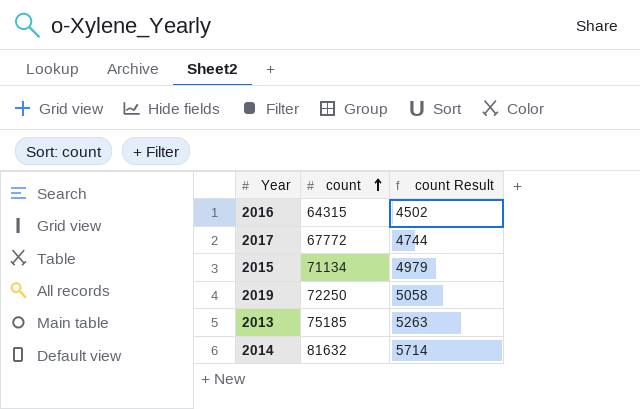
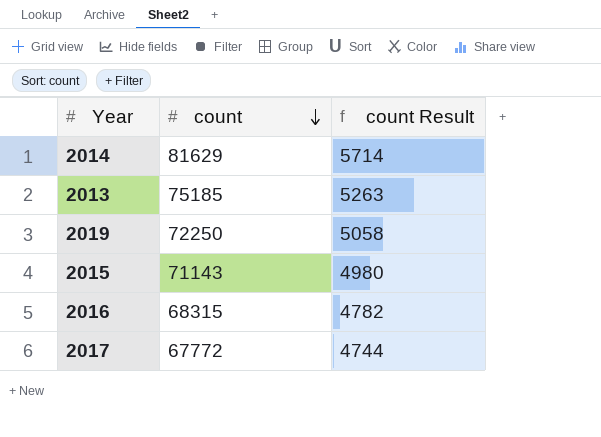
row order: count ascending -> count descending
2014 | count: 81632 -> 81629
2015 | count: 71134 -> 71143
2015 | count Result: 4979 -> 4980
2016 | count: 64315 -> 68315
2016 | count Result: 4502 -> 4782

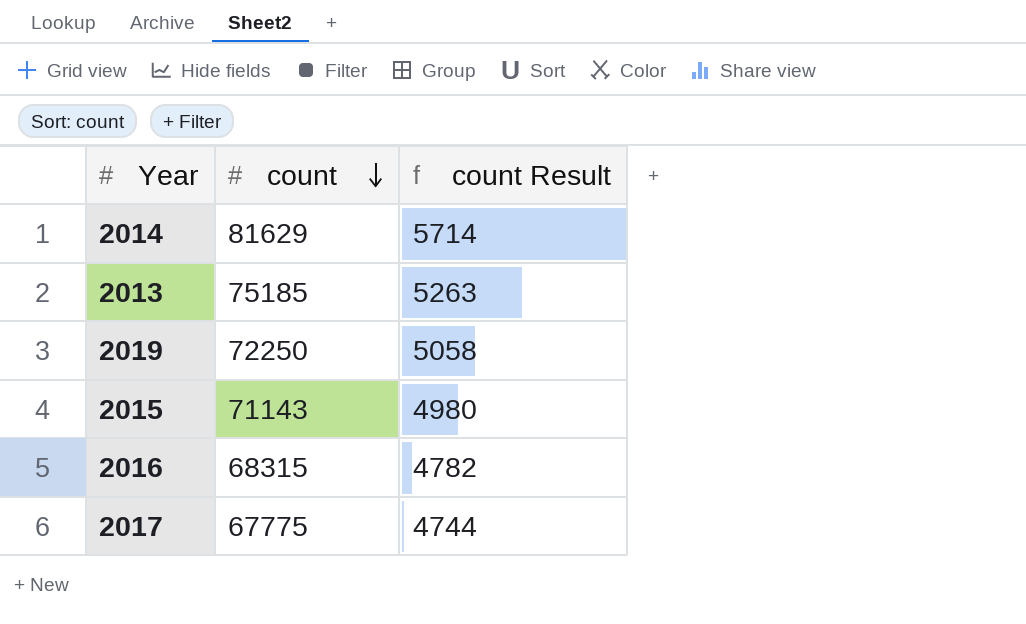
2017 | count: 67772 -> 67775

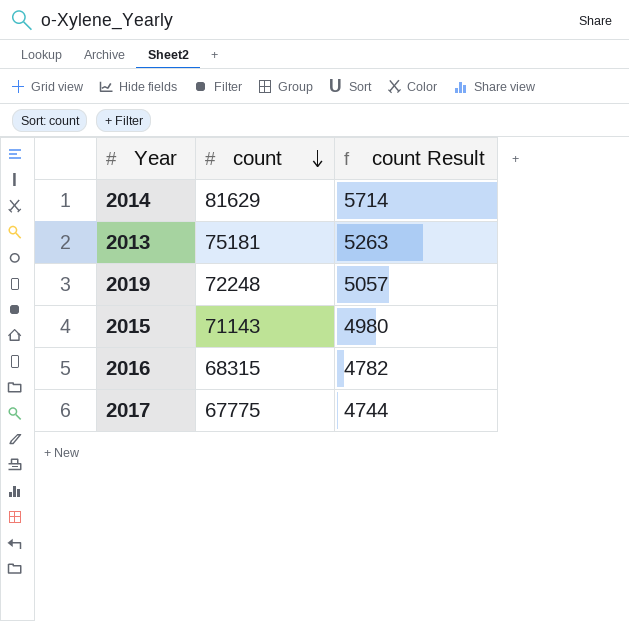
2013 | count: 75185 -> 75181
2019 | count: 72250 -> 72248
2019 | count Result: 5058 -> 5057

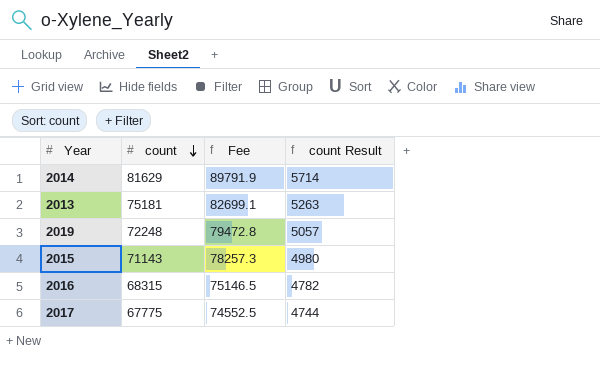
column Fee | formula: none -> [count] * 1.1

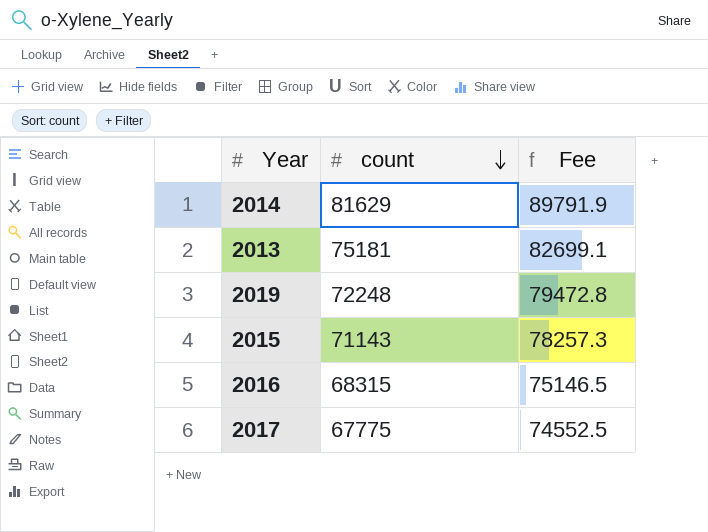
column count Result | formula: [count] * 0.07 -> none

